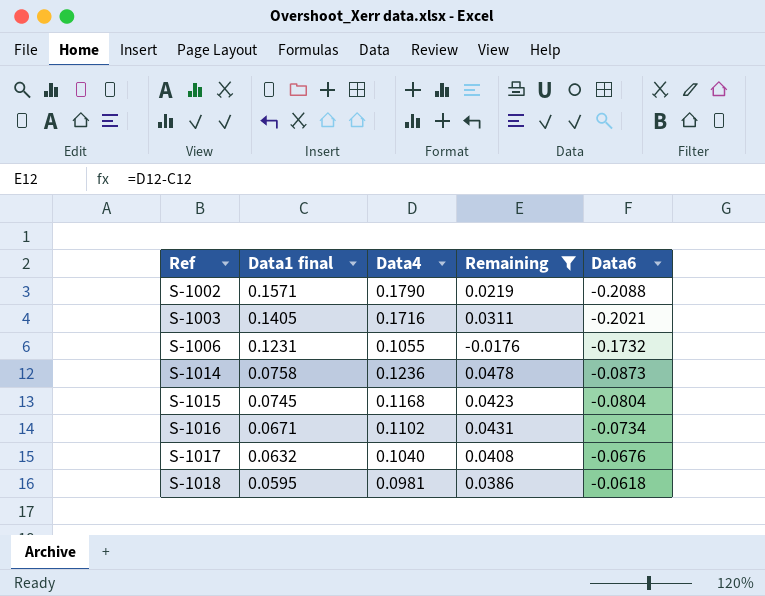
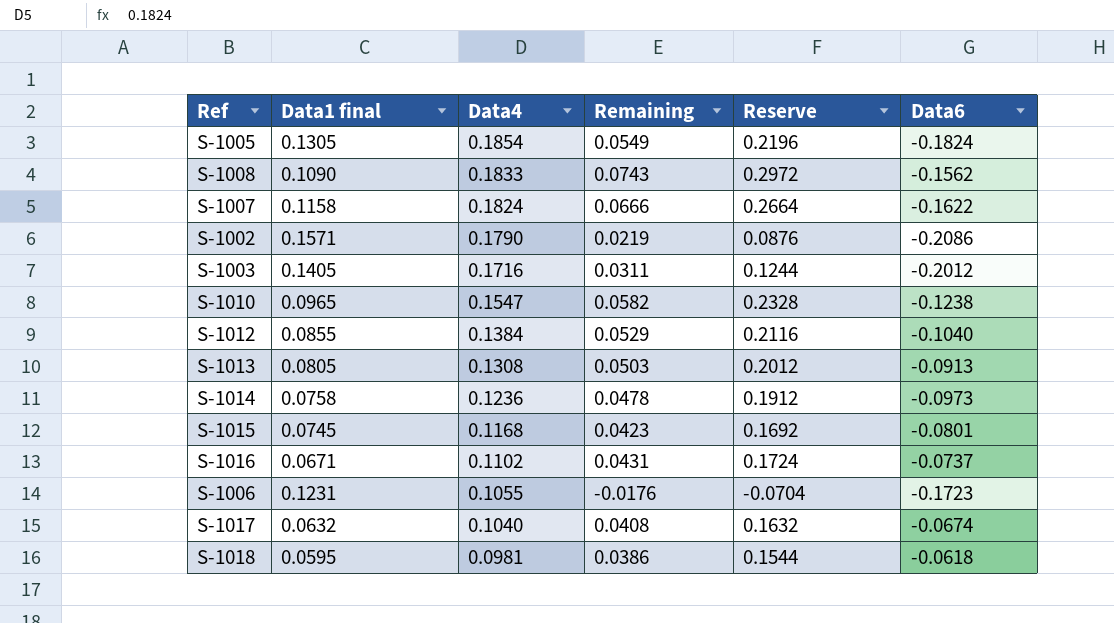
filter: Remaining <= 0.0478 -> none
row order: Ref ascending -> Data4 descending
column Reserve | formula: none -> [Remaining] * 4
S-1002 | Data6: -0.2088 -> -0.2086
S-1003 | Data6: -0.2021 -> -0.2012
S-1014 | Data6: -0.0873 -> -0.0973
S-1015 | Data6: -0.0804 -> -0.0801
S-1016 | Data6: -0.0734 -> -0.0737
S-1006 | Data6: -0.1732 -> -0.1723
S-1017 | Data6: -0.0676 -> -0.0674

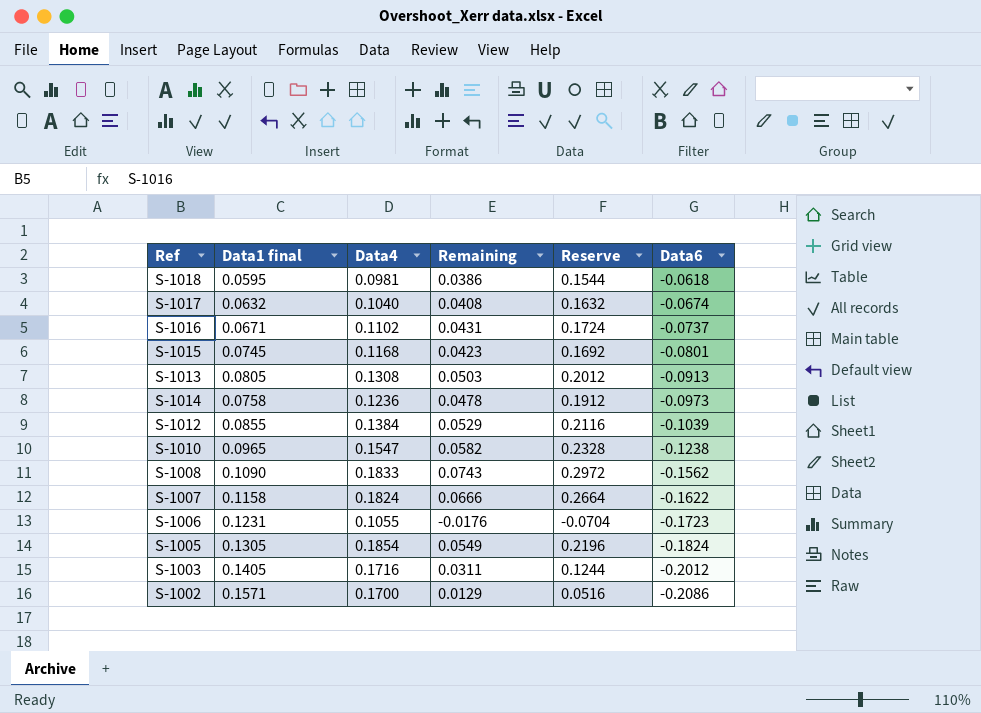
row order: Data4 descending -> Data6 descending
S-1012 | Data6: -0.1040 -> -0.1039
S-1002 | Data4: 0.1790 -> 0.1700
S-1002 | Remaining: 0.0219 -> 0.0129
S-1002 | Reserve: 0.0876 -> 0.0516

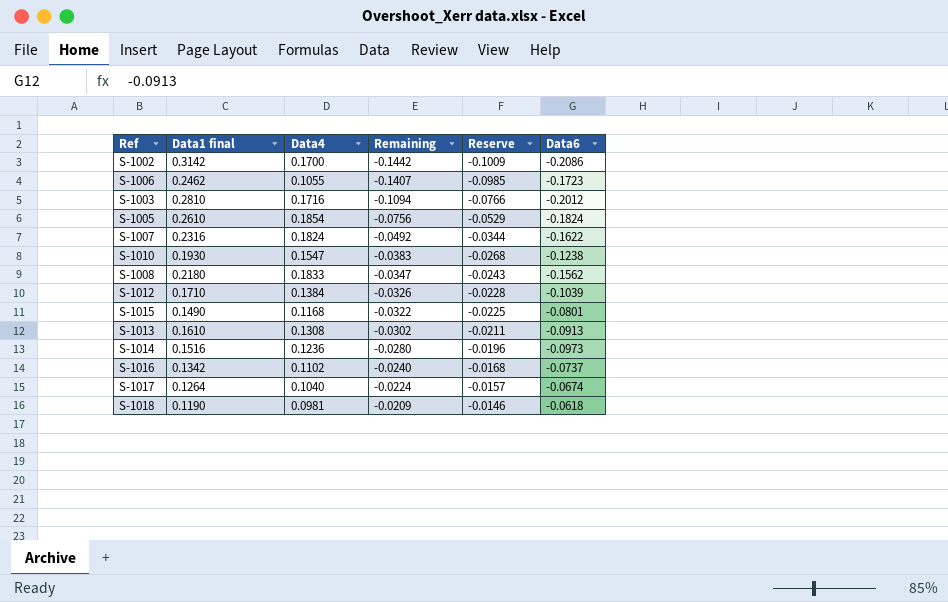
row order: Data6 descending -> Remaining ascending
column Reserve | formula: [Remaining] * 4 -> [Remaining] * 0.7
S-1002 | Data1 final: 0.1571 -> 0.3142
S-1002 | Remaining: 0.0129 -> -0.1442
S-1006 | Data1 final: 0.1231 -> 0.2462
S-1006 | Remaining: -0.0176 -> -0.1407
S-1003 | Data1 final: 0.1405 -> 0.2810
S-1003 | Remaining: 0.0311 -> -0.1094
S-1005 | Data1 final: 0.1305 -> 0.2610
S-1005 | Remaining: 0.0549 -> -0.0756
S-1007 | Data1 final: 0.1158 -> 0.2316
S-1007 | Remaining: 0.0666 -> -0.0492
S-1010 | Data1 final: 0.0965 -> 0.1930
S-1010 | Remaining: 0.0582 -> -0.0383
S-1008 | Data1 final: 0.1090 -> 0.2180
S-1008 | Remaining: 0.0743 -> -0.0347
S-1012 | Data1 final: 0.0855 -> 0.1710
S-1012 | Remaining: 0.0529 -> -0.0326
S-1015 | Data1 final: 0.0745 -> 0.1490
S-1015 | Remaining: 0.0423 -> -0.0322
S-1013 | Data1 final: 0.0805 -> 0.1610
S-1013 | Remaining: 0.0503 -> -0.0302
S-1014 | Data1 final: 0.0758 -> 0.1516
S-1014 | Remaining: 0.0478 -> -0.0280
S-1016 | Data1 final: 0.0671 -> 0.1342
S-1016 | Remaining: 0.0431 -> -0.0240
S-1017 | Data1 final: 0.0632 -> 0.1264
S-1017 | Remaining: 0.0408 -> -0.0224
S-1018 | Data1 final: 0.0595 -> 0.1190
S-1018 | Remaining: 0.0386 -> -0.0209

